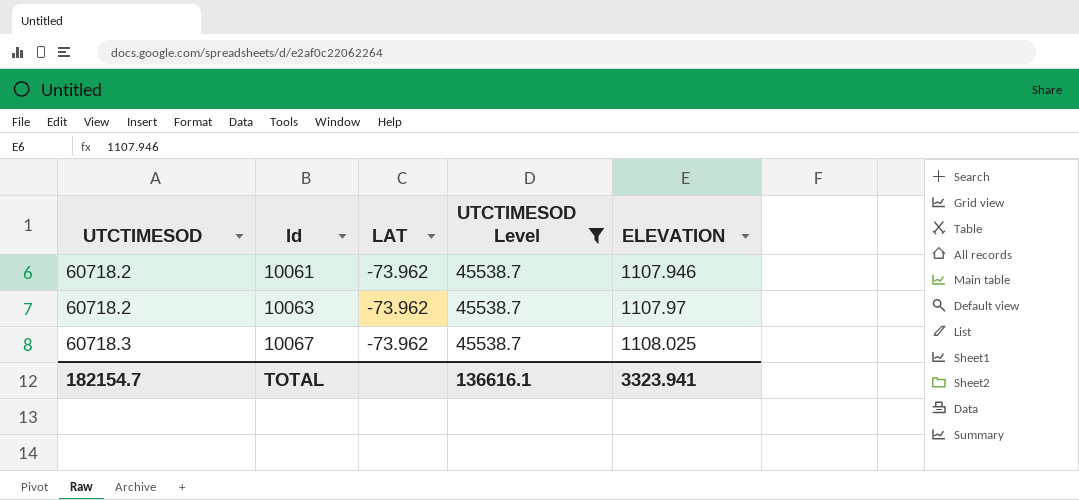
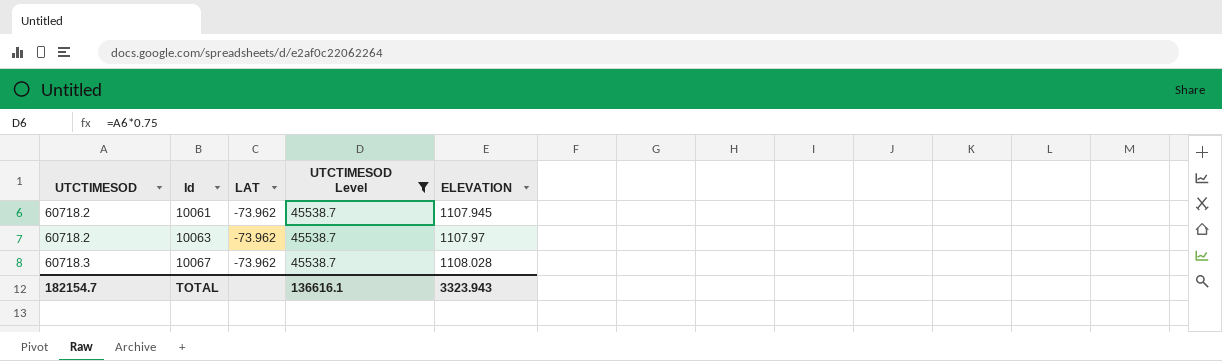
10061 | ELEVATION: 1107.946 -> 1107.945
10067 | ELEVATION: 1108.025 -> 1108.028
TOTAL | ELEVATION: 3323.941 -> 3323.943

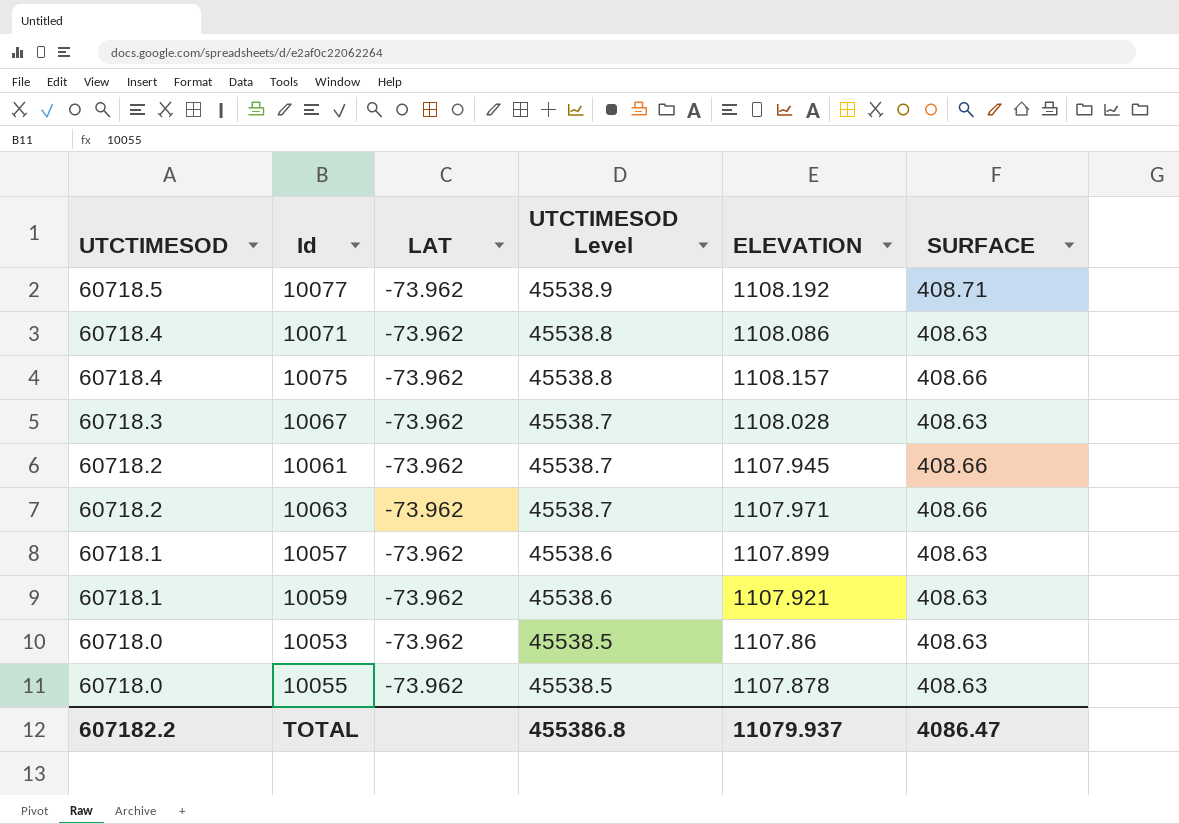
filter: UTCTIMESOD Level = 45538.7 -> none
row order: UTCTIMESOD ascending -> UTCTIMESOD descending
column SURFACE | position: none -> 6
10063 | ELEVATION: 1107.97 -> 1107.971
TOTAL | UTCTIMESOD: 182154.7 -> 607182.2
TOTAL | UTCTIMESOD Level: 136616.1 -> 455386.8
TOTAL | ELEVATION: 3323.943 -> 11079.937

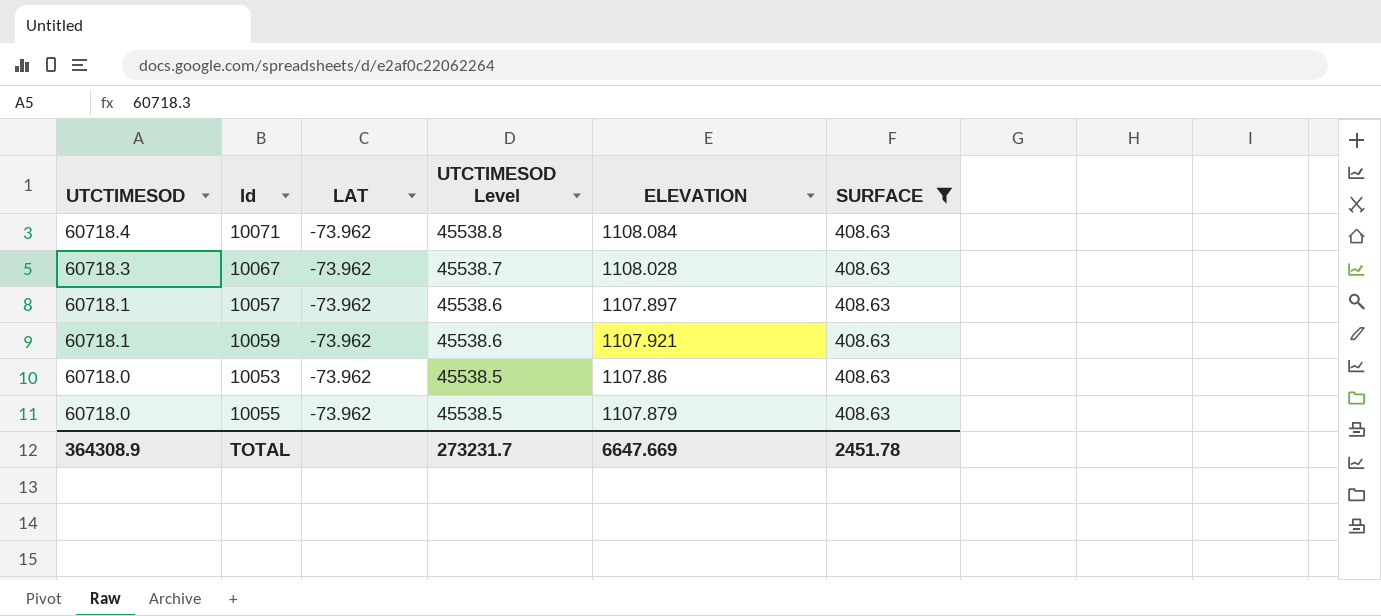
filter: none -> SURFACE = 408.63
10071 | ELEVATION: 1108.086 -> 1108.084
10057 | ELEVATION: 1107.899 -> 1107.897
10055 | ELEVATION: 1107.878 -> 1107.879
TOTAL | UTCTIMESOD: 607182.2 -> 364308.9
TOTAL | UTCTIMESOD Level: 455386.8 -> 273231.7
TOTAL | ELEVATION: 11079.937 -> 6647.669
TOTAL | SURFACE: 4086.47 -> 2451.78

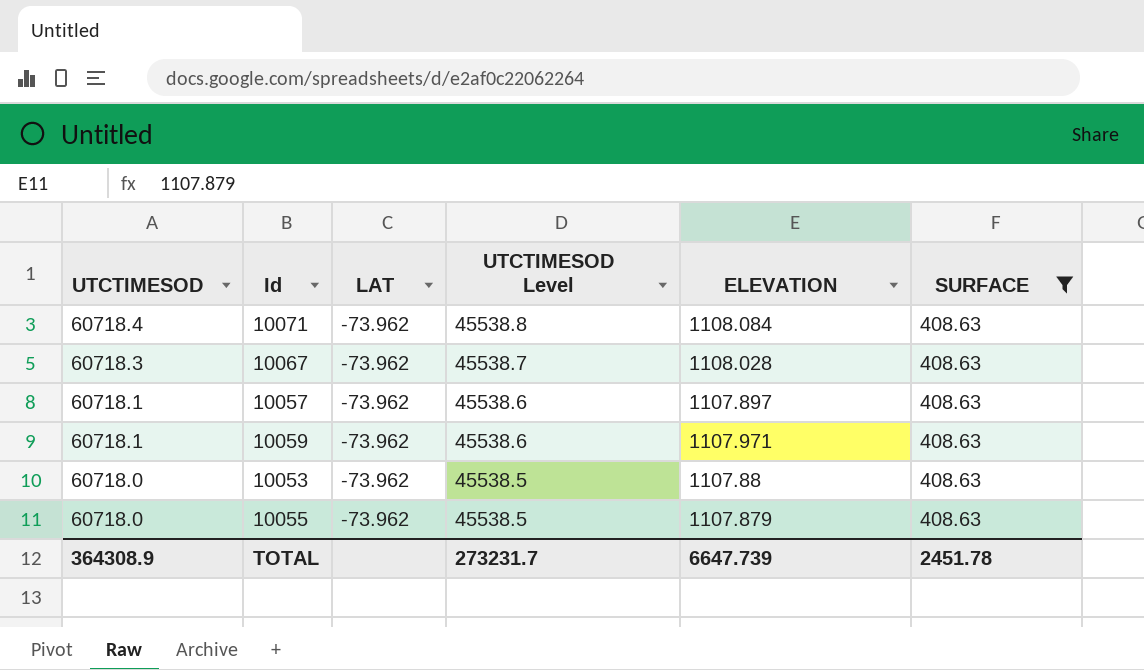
10059 | ELEVATION: 1107.921 -> 1107.971
10053 | ELEVATION: 1107.86 -> 1107.88
TOTAL | ELEVATION: 6647.669 -> 6647.739

